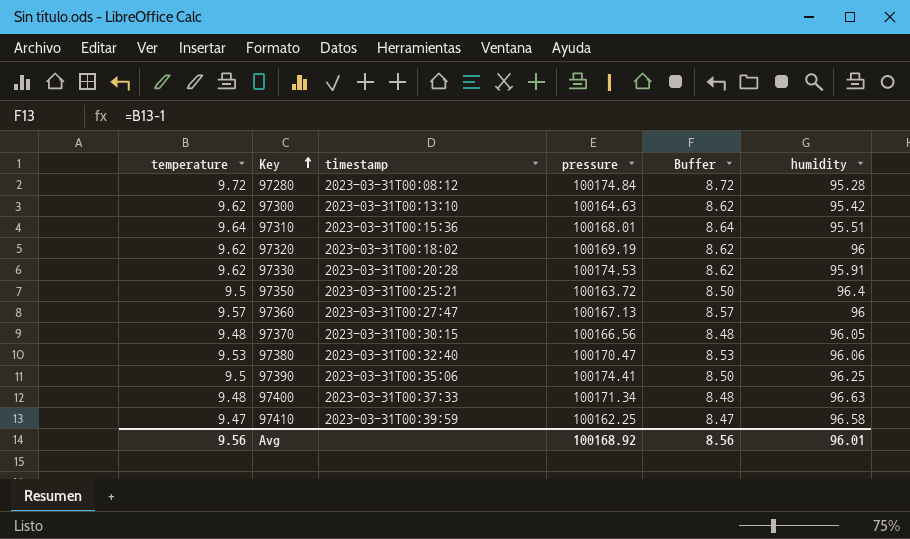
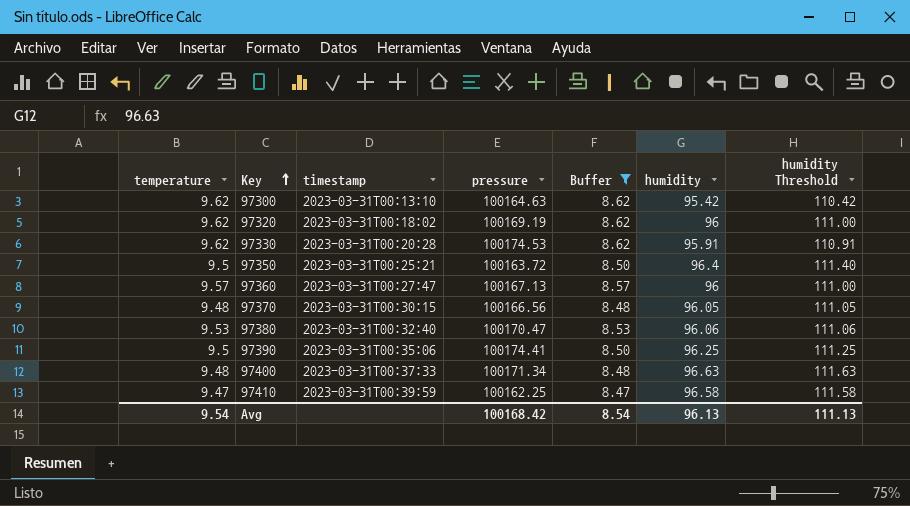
filter: none -> Buffer <= 8.62
column humidity Threshold | formula: none -> [humidity] + 15
Avg | temperature: 9.56 -> 9.54
Avg | pressure: 100168.92 -> 100168.42
Avg | Buffer: 8.56 -> 8.54
Avg | humidity: 96.01 -> 96.13

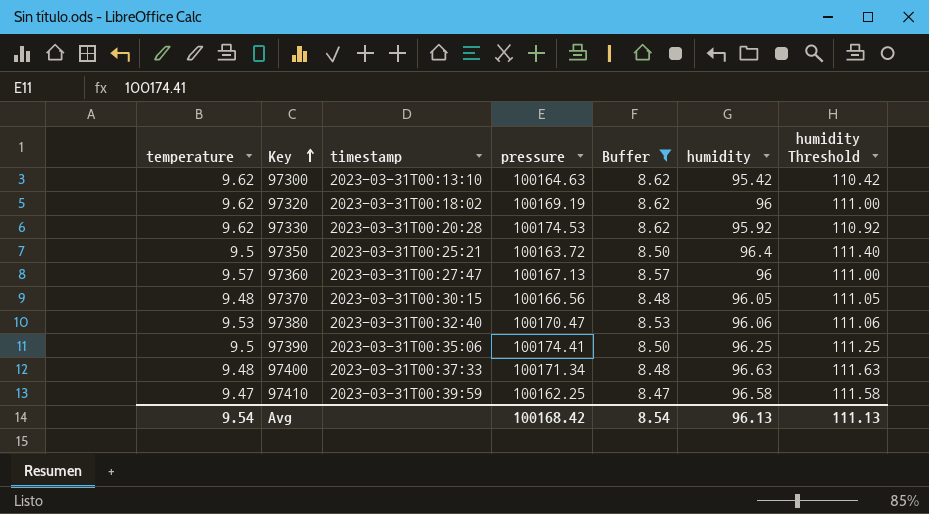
97330 | humidity: 95.91 -> 95.92
97330 | humidity Threshold: 110.91 -> 110.92

